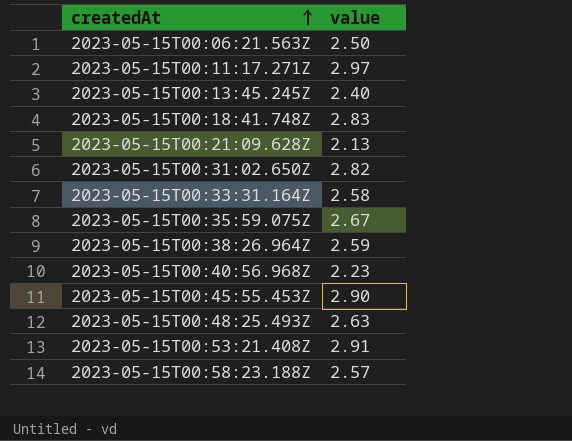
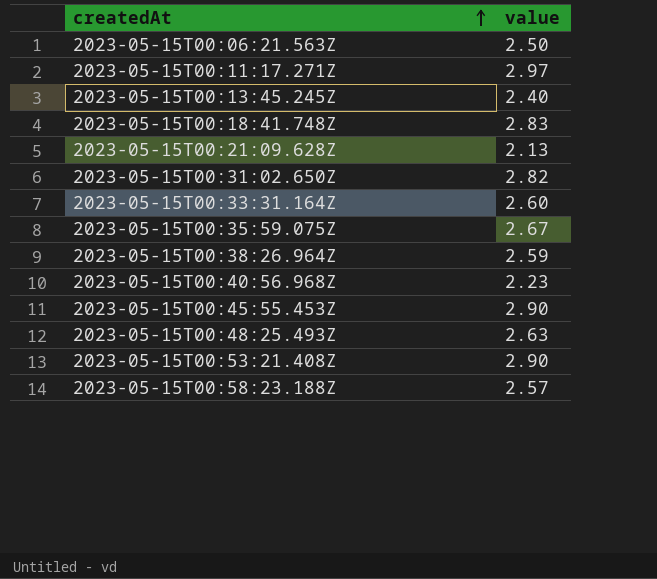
2023-05-15T00:33:31.164Z | value: 2.58 -> 2.60
2023-05-15T00:53:21.408Z | value: 2.91 -> 2.90

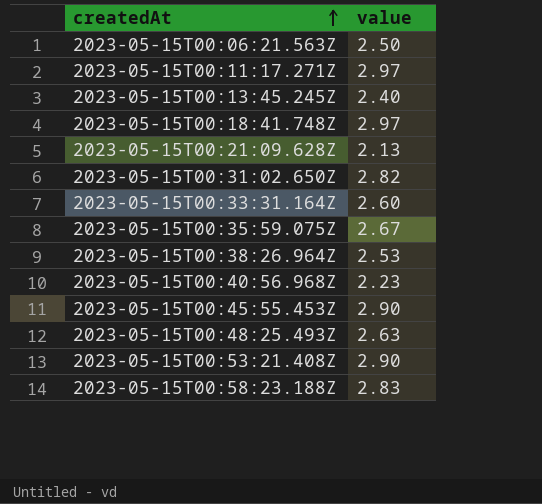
2023-05-15T00:18:41.748Z | value: 2.83 -> 2.97
2023-05-15T00:38:26.964Z | value: 2.59 -> 2.53
2023-05-15T00:58:23.188Z | value: 2.57 -> 2.83

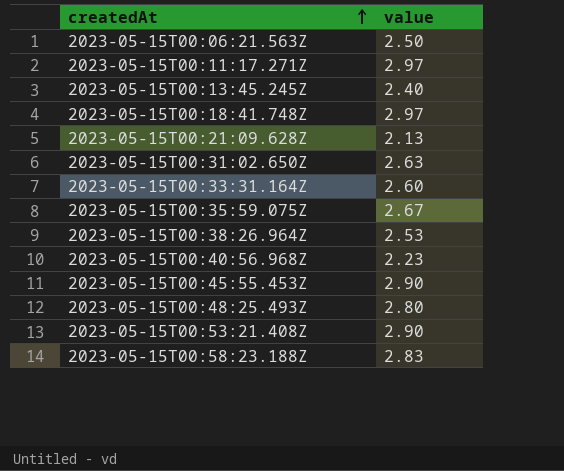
2023-05-15T00:31:02.650Z | value: 2.82 -> 2.63
2023-05-15T00:48:25.493Z | value: 2.63 -> 2.80

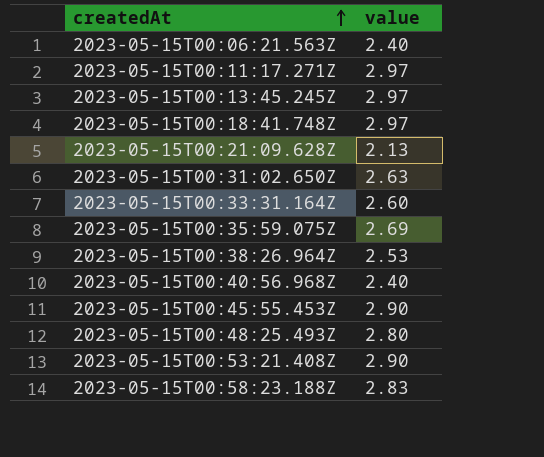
2023-05-15T00:06:21.563Z | value: 2.50 -> 2.40
2023-05-15T00:13:45.245Z | value: 2.40 -> 2.97
2023-05-15T00:35:59.075Z | value: 2.67 -> 2.69
2023-05-15T00:40:56.968Z | value: 2.23 -> 2.40

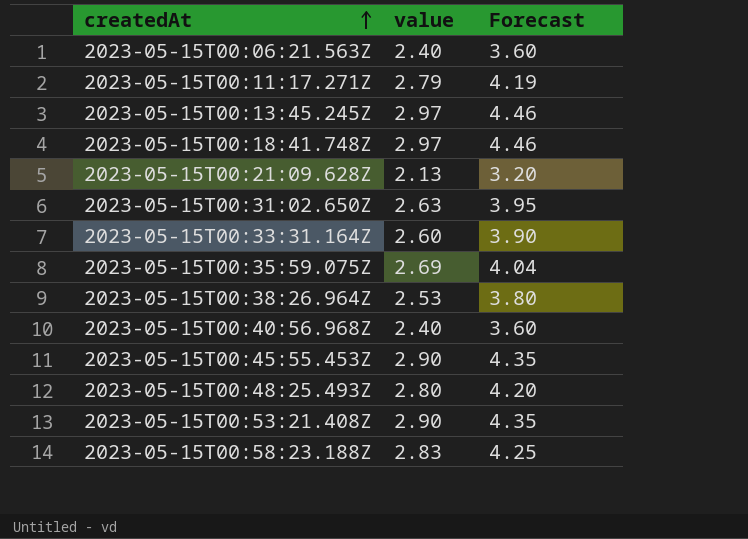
column Forecast | formula: none -> [value] * 1.5
2023-05-15T00:11:17.271Z | value: 2.97 -> 2.79

